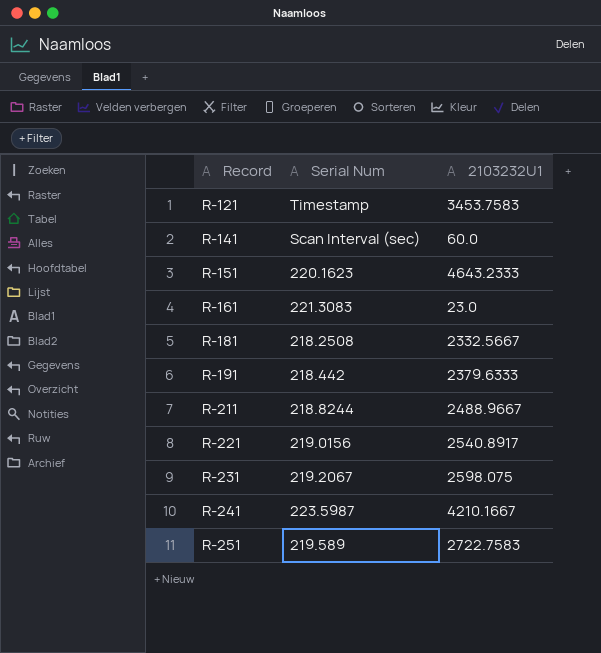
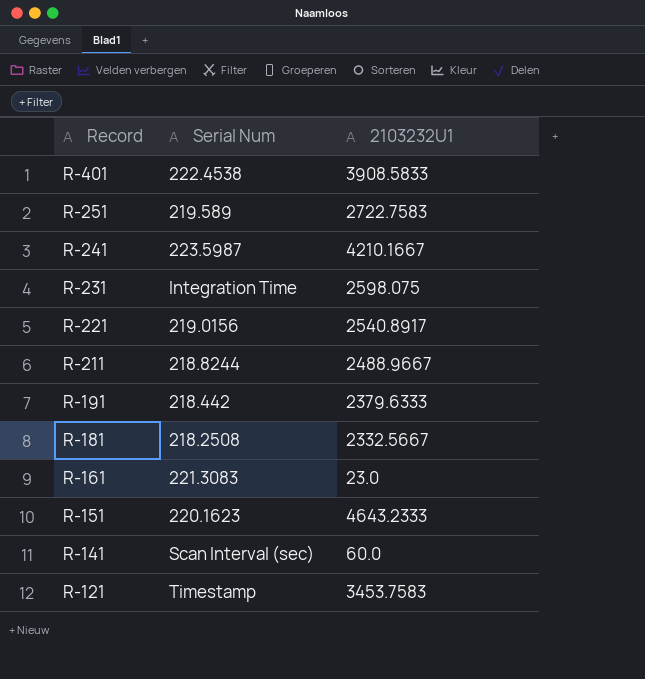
row order: Record ascending -> Record descending
row R-401: none -> 222.4538 | 3908.5833
R-231 | Serial Num: 219.2067 -> Integration Time

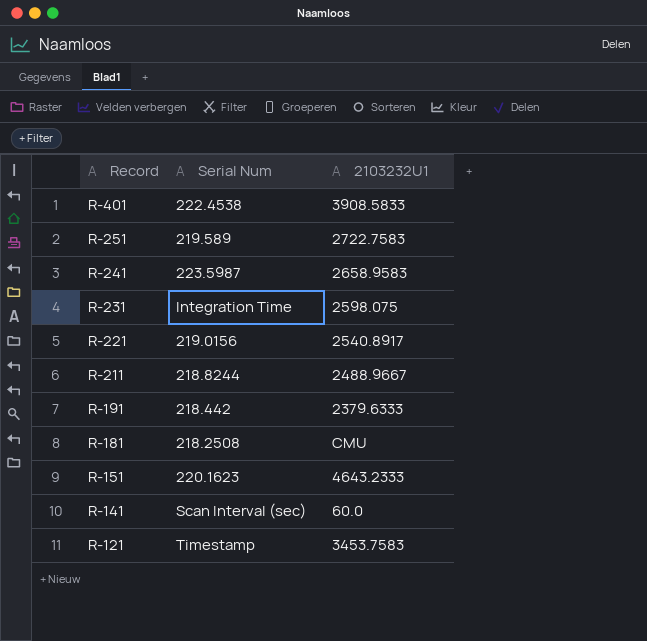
row R-161: 221.3083 | 23.0 -> none
R-241 | 2103232U1: 4210.1667 -> 2658.9583
R-181 | 2103232U1: 2332.5667 -> CMU

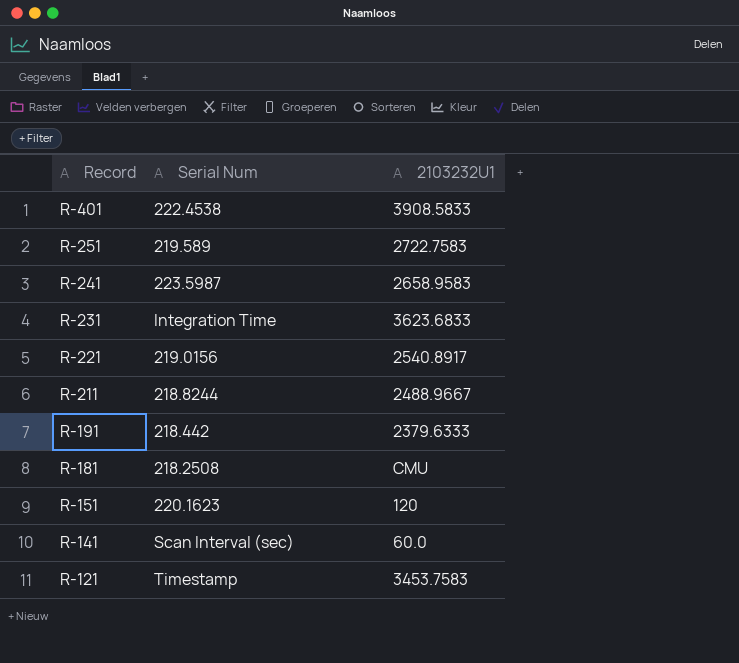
R-231 | 2103232U1: 2598.075 -> 3623.6833
R-151 | 2103232U1: 4643.2333 -> 120

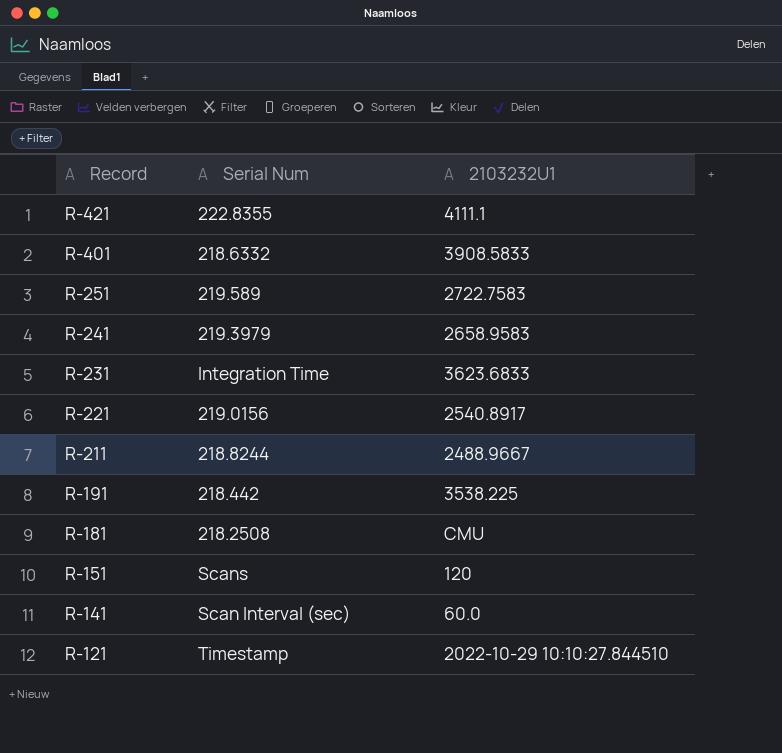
row R-421: none -> 222.8355 | 4111.1
R-401 | Serial Num: 222.4538 -> 218.6332
R-241 | Serial Num: 223.5987 -> 219.3979
R-191 | 2103232U1: 2379.6333 -> 3538.225
R-151 | Serial Num: 220.1623 -> Scans
R-121 | 2103232U1: 3453.7583 -> 2022-10-29 10:10:27.844510

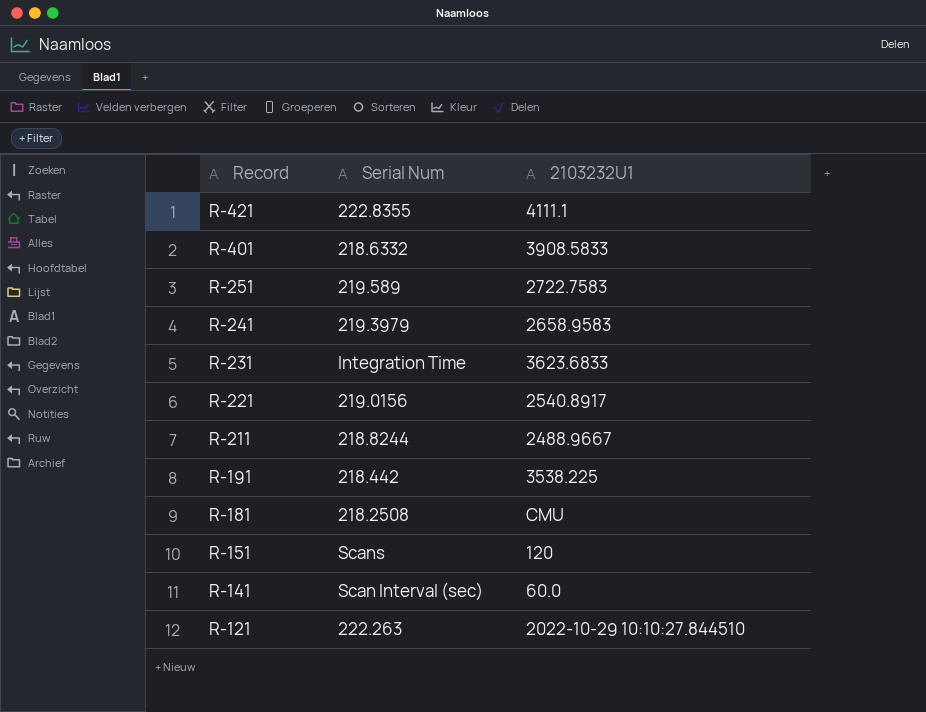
R-121 | Serial Num: Timestamp -> 222.263

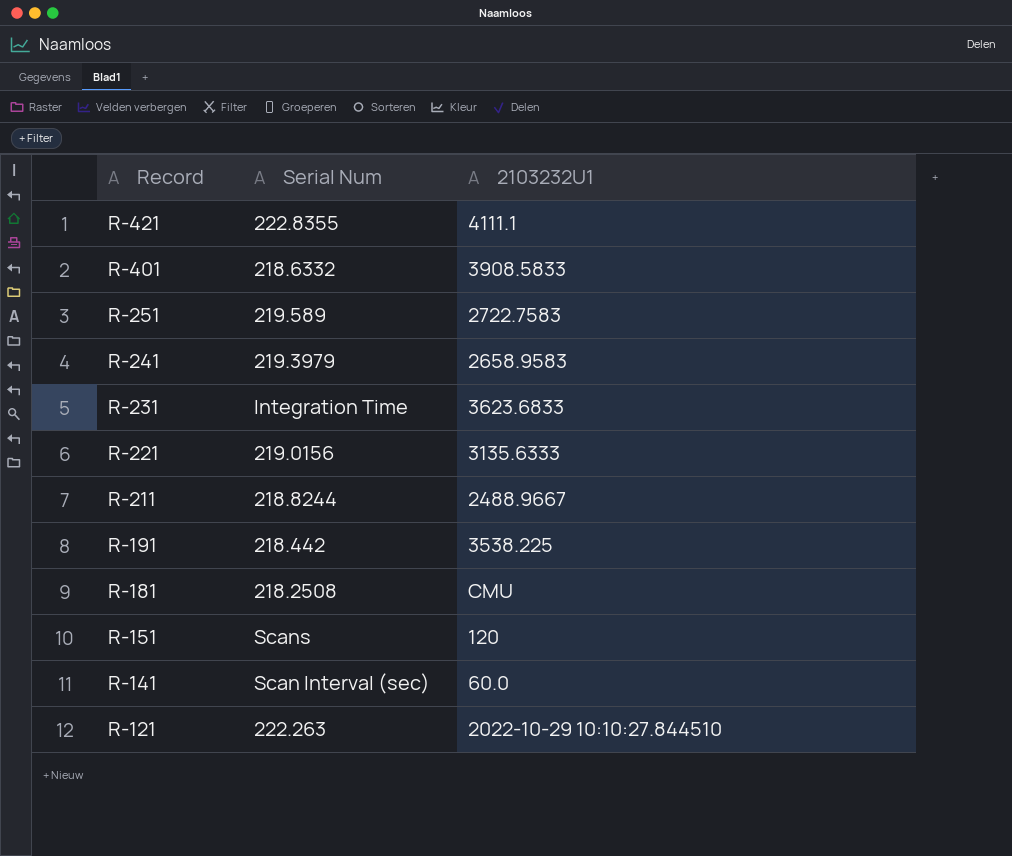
R-221 | 2103232U1: 2540.8917 -> 3135.6333

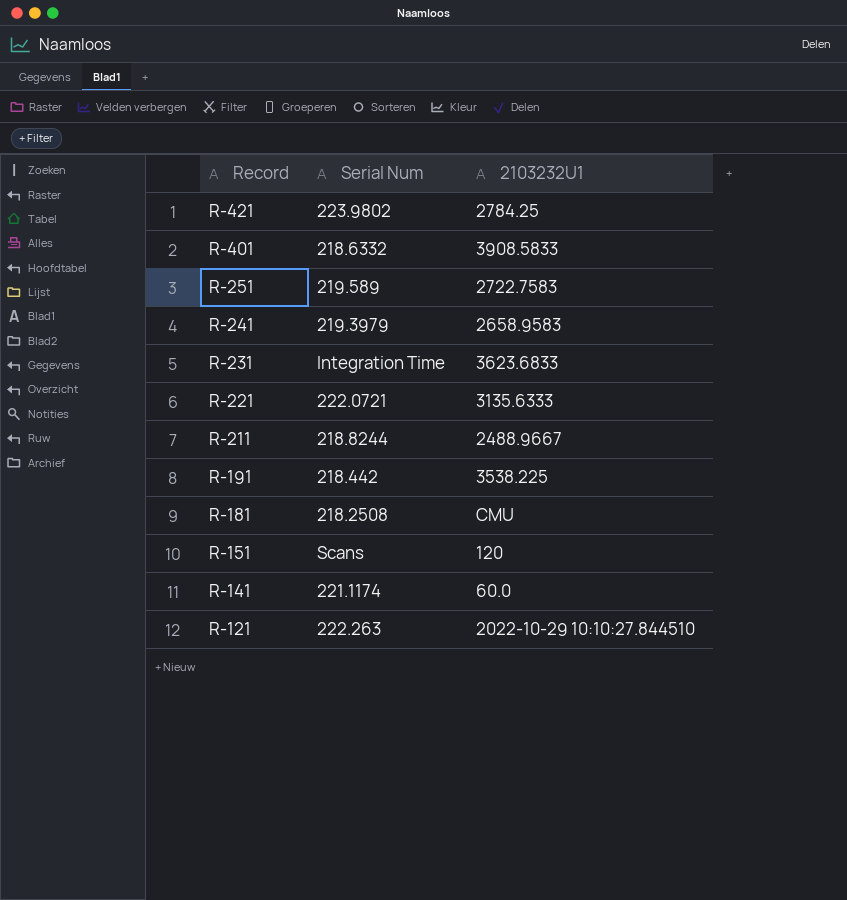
R-421 | Serial Num: 222.8355 -> 223.9802
R-421 | 2103232U1: 4111.1 -> 2784.25
R-221 | Serial Num: 219.0156 -> 222.0721
R-141 | Serial Num: Scan Interval (sec) -> 221.1174

